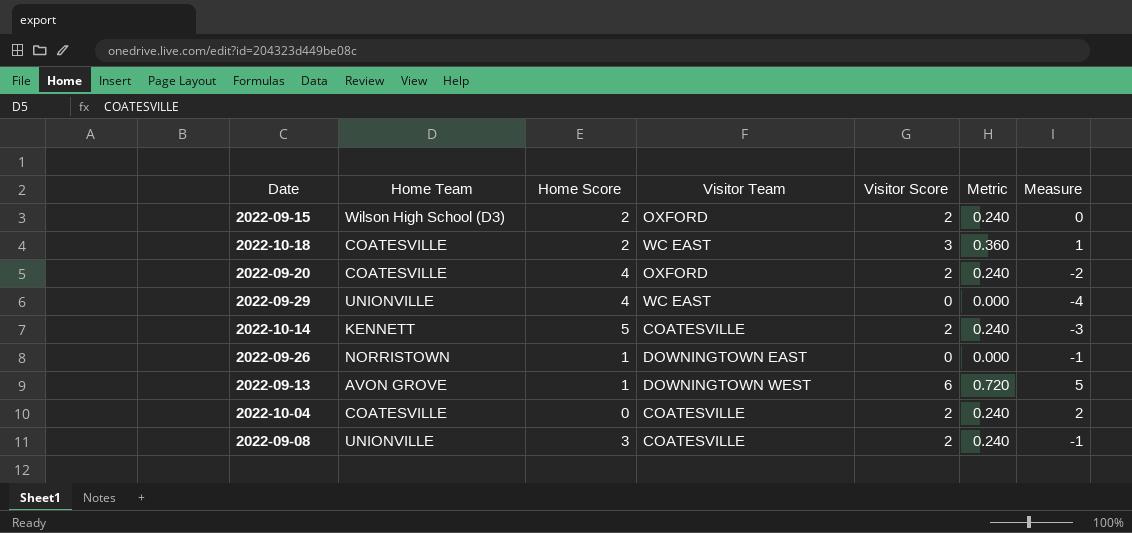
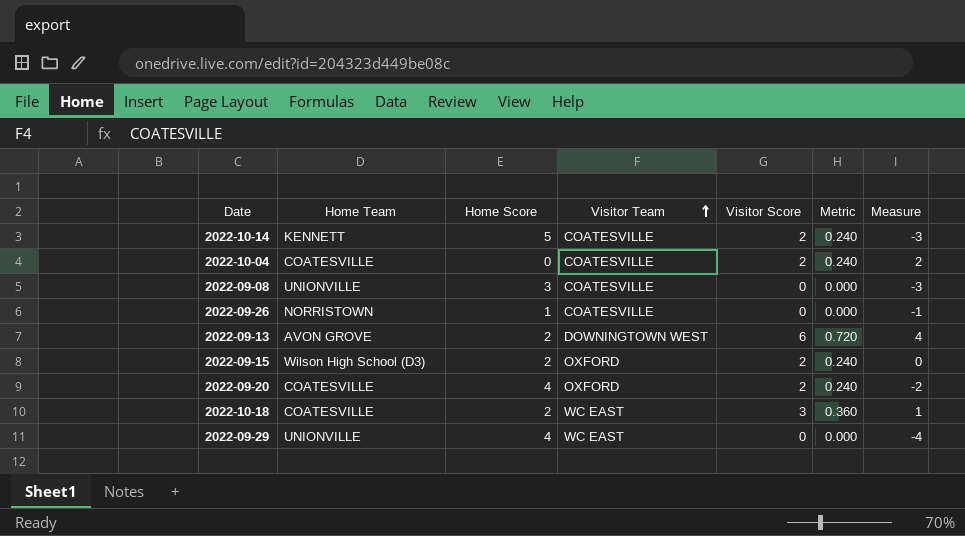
row order: none -> Visitor Team ascending
2022-09-08 | Visitor Score: 2 -> 0
2022-09-08 | Metric: 0.240 -> 0.000
2022-09-08 | Measure: -1 -> -3
2022-09-26 | Visitor Team: DOWNINGTOWN EAST -> COATESVILLE
2022-09-13 | Home Score: 1 -> 2
2022-09-13 | Measure: 5 -> 4

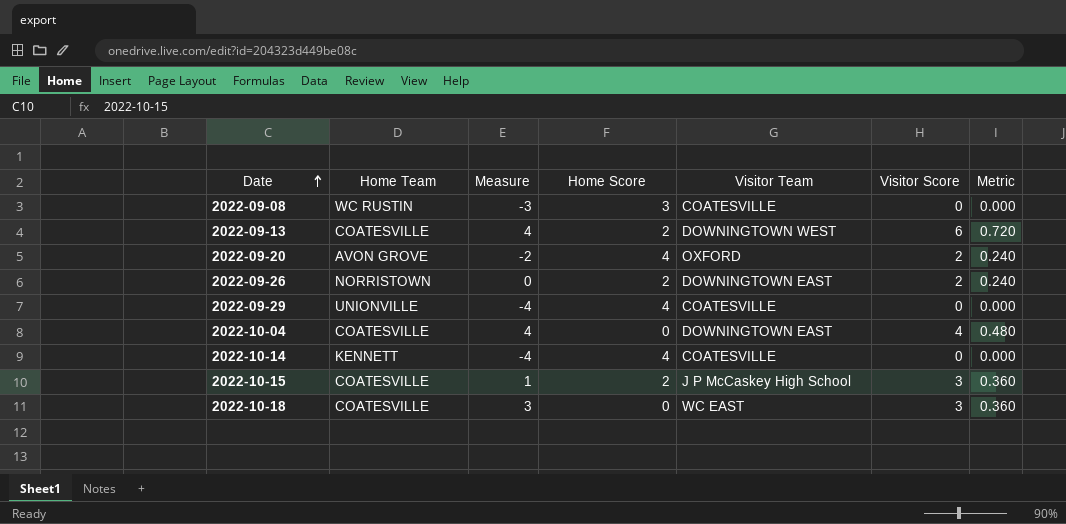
row order: Visitor Team ascending -> Date ascending
column Measure | position: 7 -> 3
row 2022-09-15: Wilson High School (D3) | 2 | OXFORD | 2 | 0.240 | 0 -> none
2022-09-08 | Home Team: UNIONVILLE -> WC RUSTIN
2022-09-13 | Home Team: AVON GROVE -> COATESVILLE
2022-09-20 | Home Team: COATESVILLE -> AVON GROVE
2022-09-26 | Measure: -1 -> 0
2022-09-26 | Home Score: 1 -> 2
2022-09-26 | Visitor Team: COATESVILLE -> DOWNINGTOWN EAST
2022-09-26 | Visitor Score: 0 -> 2
2022-09-26 | Metric: 0.000 -> 0.240
2022-09-29 | Visitor Team: WC EAST -> COATESVILLE
2022-10-04 | Measure: 2 -> 4
2022-10-04 | Visitor Team: COATESVILLE -> DOWNINGTOWN EAST
2022-10-04 | Visitor Score: 2 -> 4
2022-10-04 | Metric: 0.240 -> 0.480
2022-10-14 | Measure: -3 -> -4
2022-10-14 | Home Score: 5 -> 4
2022-10-14 | Visitor Score: 2 -> 0
2022-10-14 | Metric: 0.240 -> 0.000
row 2022-10-15: none -> COATESVILLE | 1 | 2 | J P McCaskey High School | 3 | 0.360
2022-10-18 | Measure: 1 -> 3
2022-10-18 | Home Score: 2 -> 0

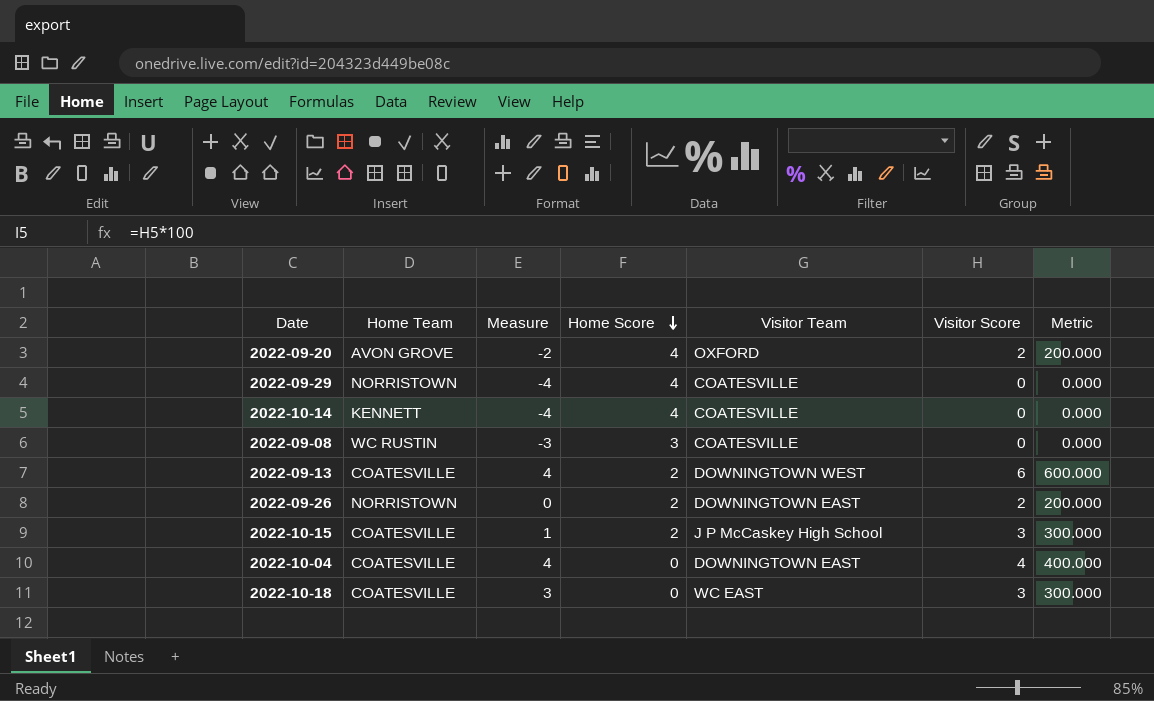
row order: Date ascending -> Home Score descending
column Metric | formula: [Visitor Score] * 0.12 -> [Visitor Score] * 100
2022-09-29 | Home Team: UNIONVILLE -> NORRISTOWN

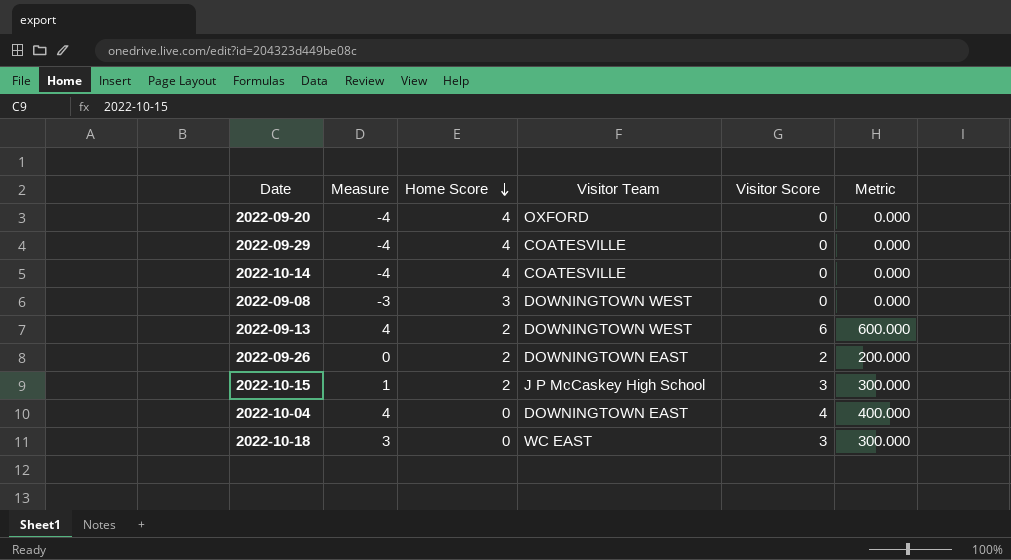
column Home Team | position: 2 -> none
2022-09-20 | Measure: -2 -> -4
2022-09-20 | Visitor Score: 2 -> 0
2022-09-20 | Metric: 200.000 -> 0.000
2022-09-08 | Visitor Team: COATESVILLE -> DOWNINGTOWN WEST

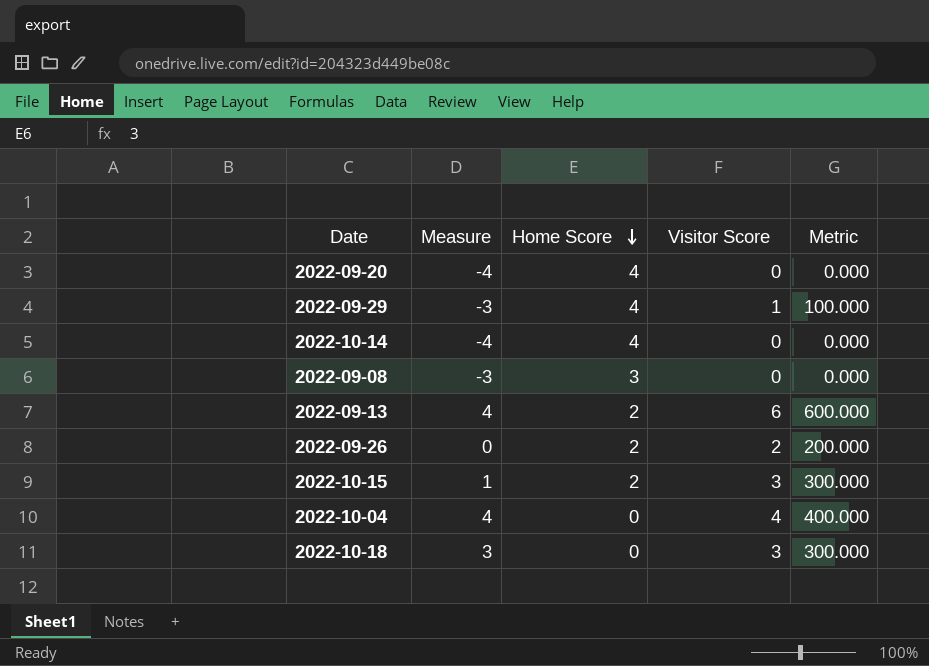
column Visitor Team | position: 4 -> none
2022-09-29 | Measure: -4 -> -3
2022-09-29 | Visitor Score: 0 -> 1
2022-09-29 | Metric: 0.000 -> 100.000

